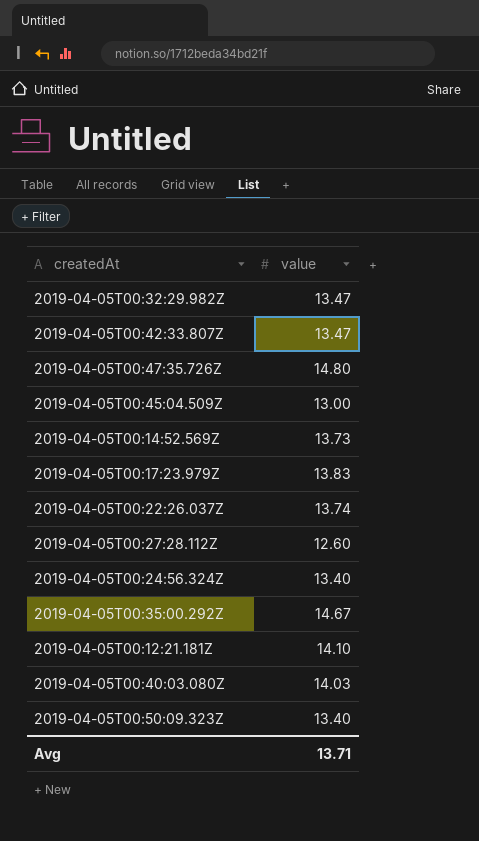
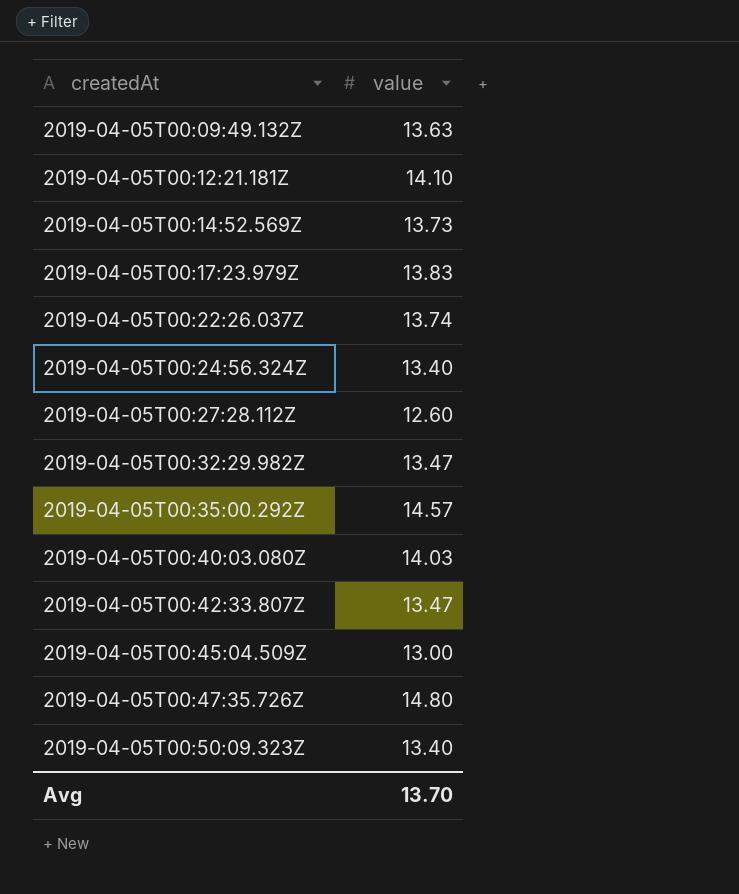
row order: none -> createdAt ascending
row 2019-04-05T00:09:49.132Z: none -> 13.63
2019-04-05T00:35:00.292Z | value: 14.67 -> 14.57
Avg | value: 13.71 -> 13.70

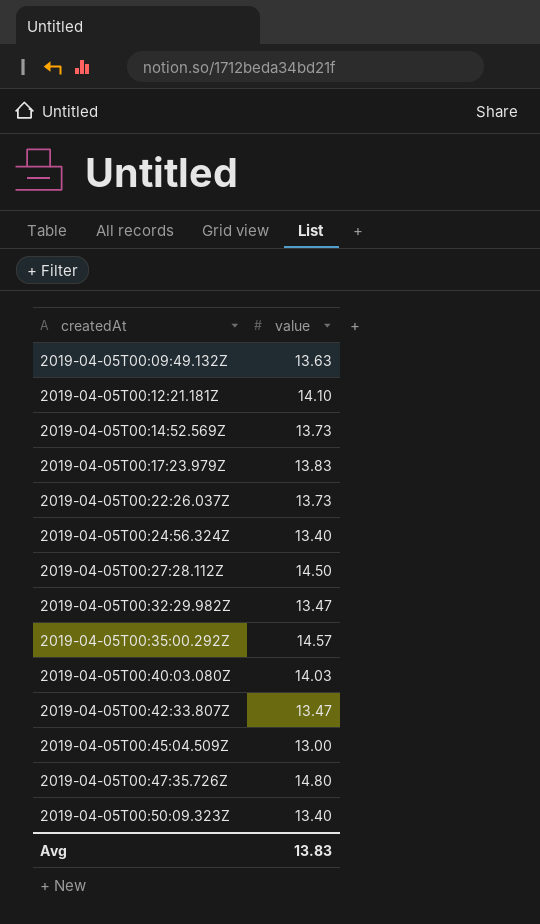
2019-04-05T00:22:26.037Z | value: 13.74 -> 13.73
2019-04-05T00:27:28.112Z | value: 12.60 -> 14.50
Avg | value: 13.70 -> 13.83

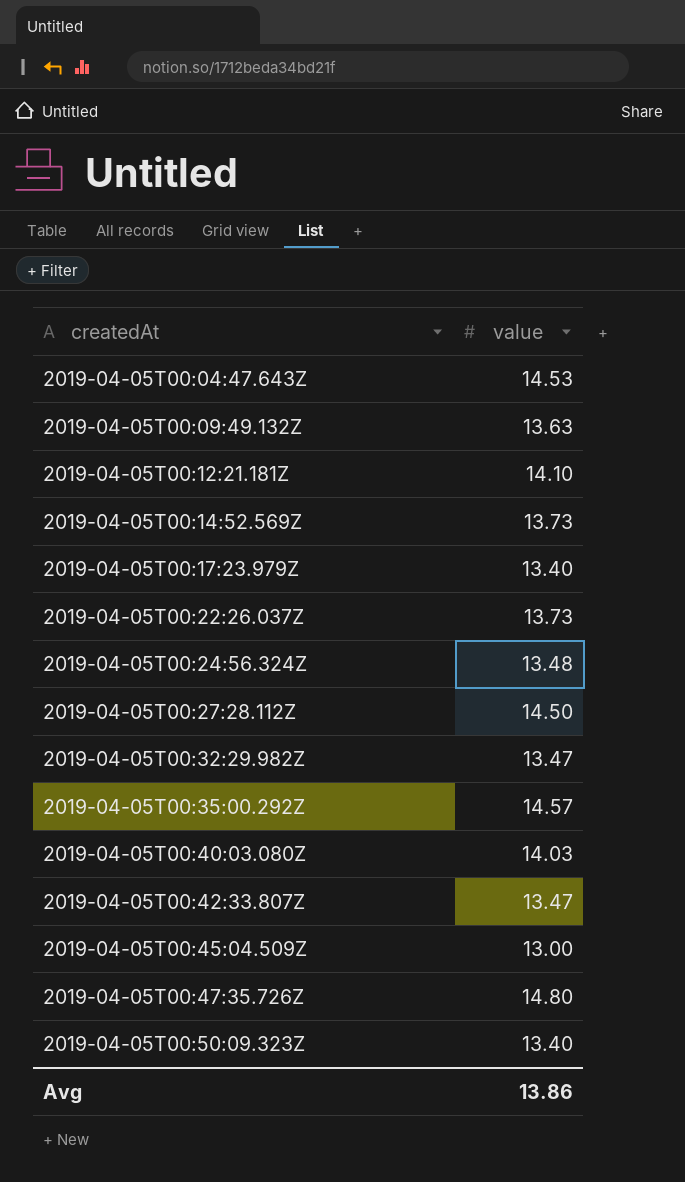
row 2019-04-05T00:04:47.643Z: none -> 14.53
2019-04-05T00:17:23.979Z | value: 13.83 -> 13.40
2019-04-05T00:24:56.324Z | value: 13.40 -> 13.48
Avg | value: 13.83 -> 13.86

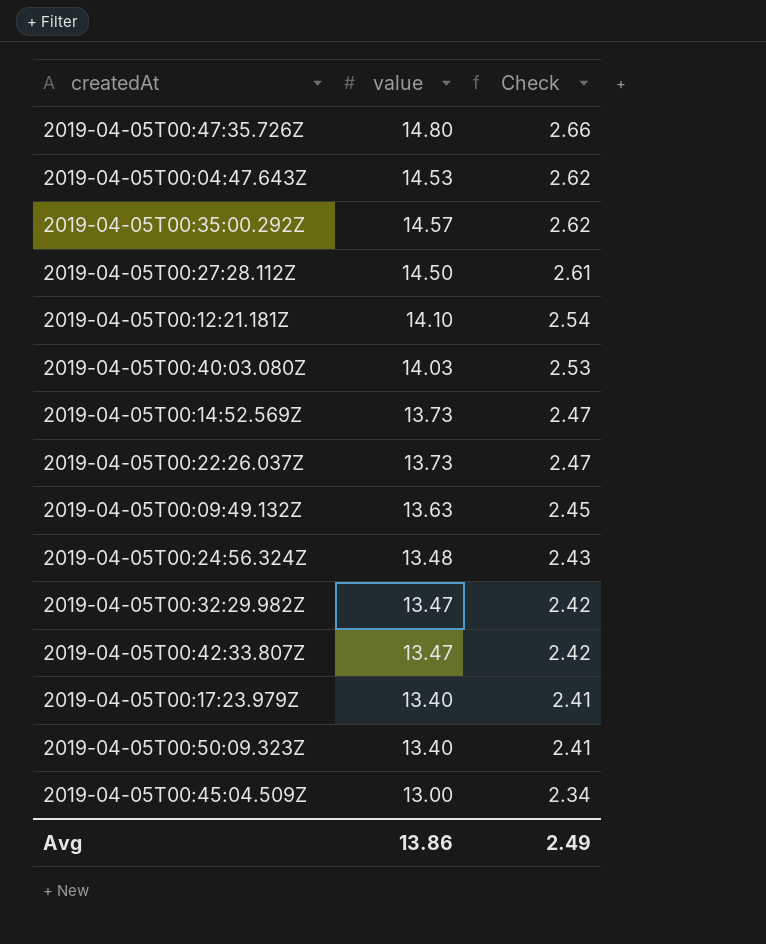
row order: createdAt ascending -> Check descending
column Check | formula: none -> [value] * 0.18

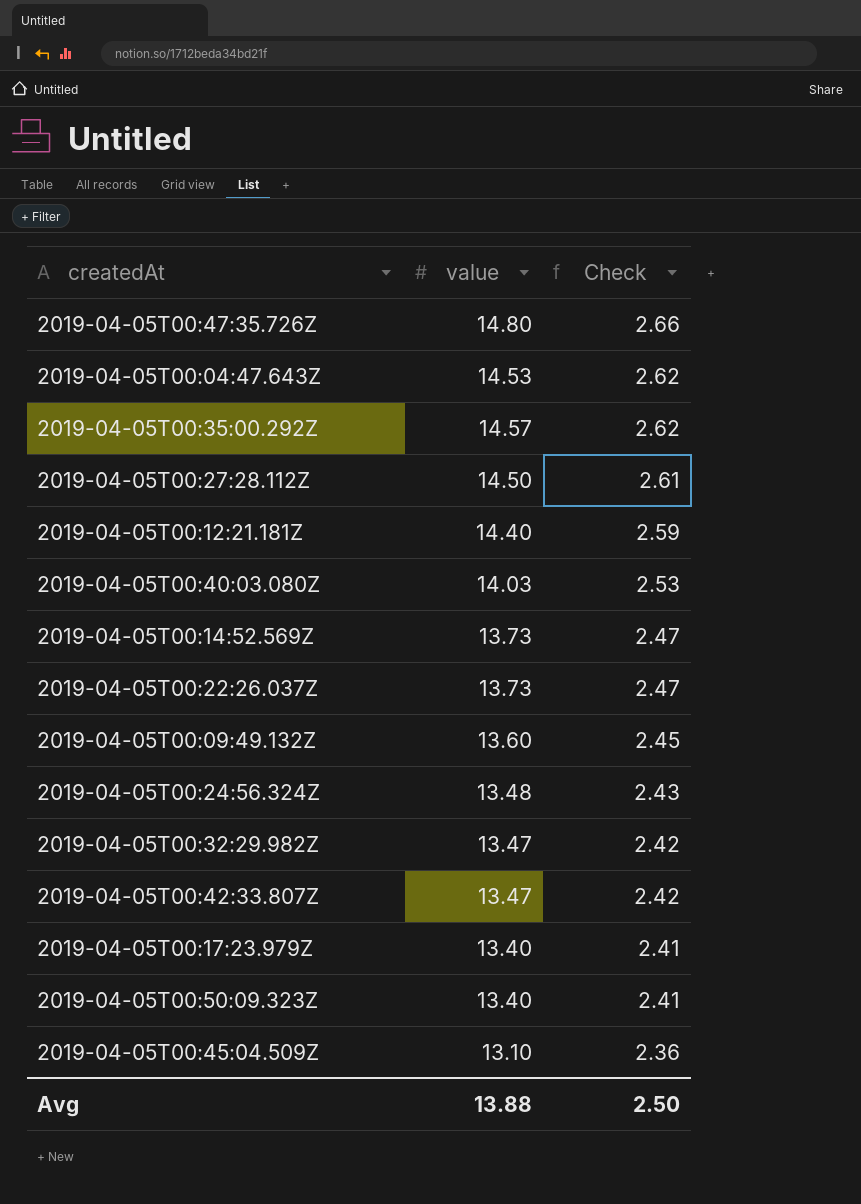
2019-04-05T00:12:21.181Z | value: 14.10 -> 14.40
2019-04-05T00:12:21.181Z | Check: 2.54 -> 2.59
2019-04-05T00:09:49.132Z | value: 13.63 -> 13.60
2019-04-05T00:45:04.509Z | value: 13.00 -> 13.10
2019-04-05T00:45:04.509Z | Check: 2.34 -> 2.36
Avg | value: 13.86 -> 13.88
Avg | Check: 2.49 -> 2.50

